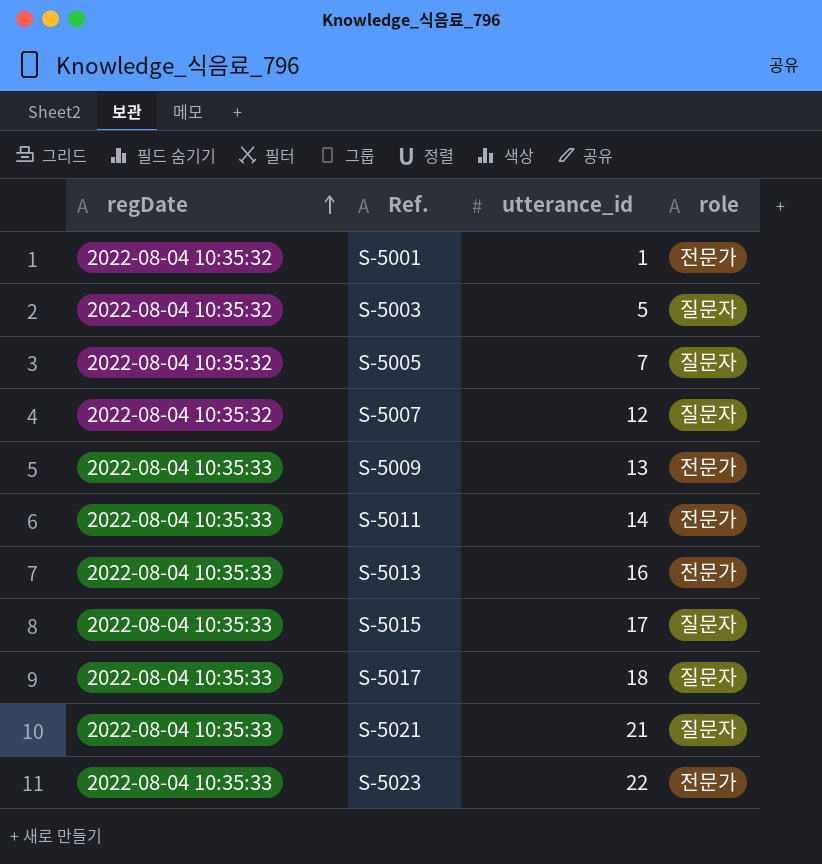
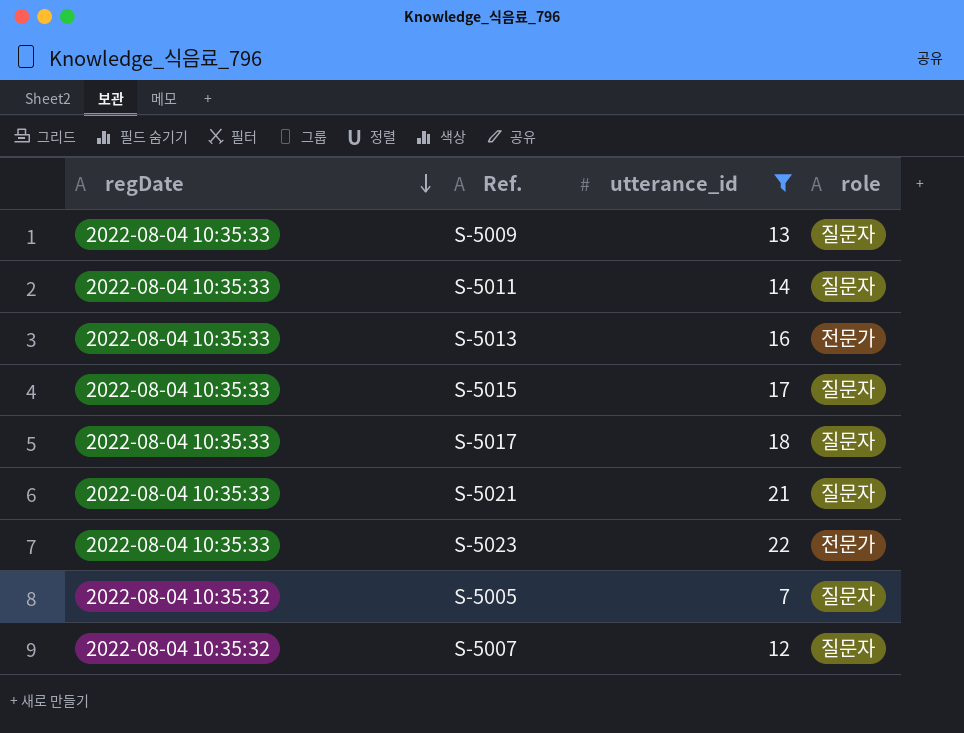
filter: none -> utterance_id >= 7
row order: regDate ascending -> regDate descending
S-5009 | role: 전문가 -> 질문자
S-5011 | role: 전문가 -> 질문자

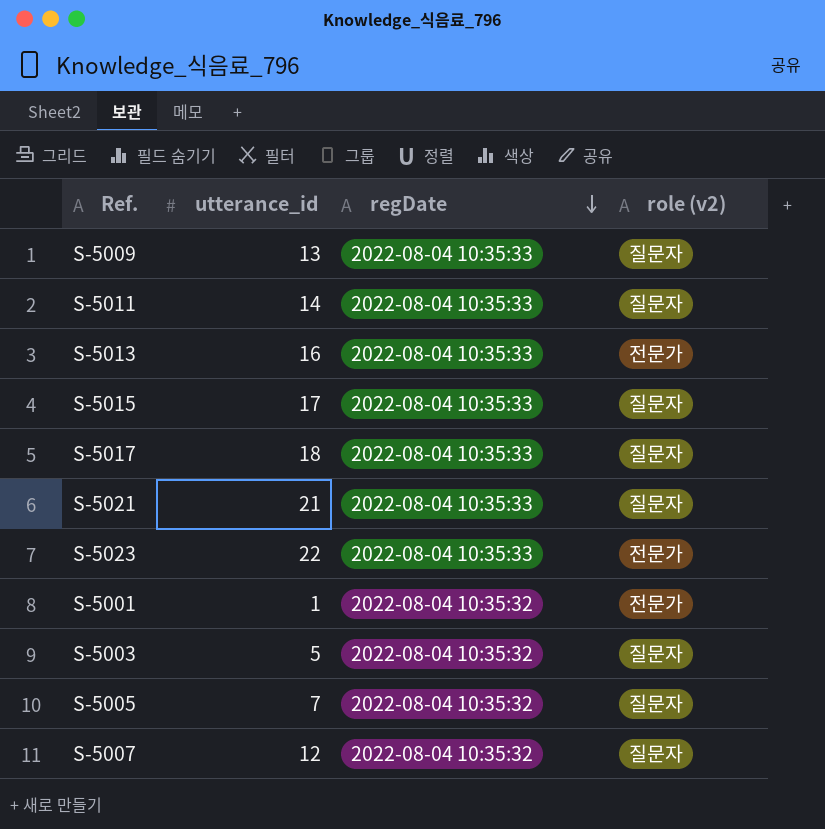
filter: utterance_id >= 7 -> none
column regDate | position: 1 -> 3
column name: role -> role (v2)

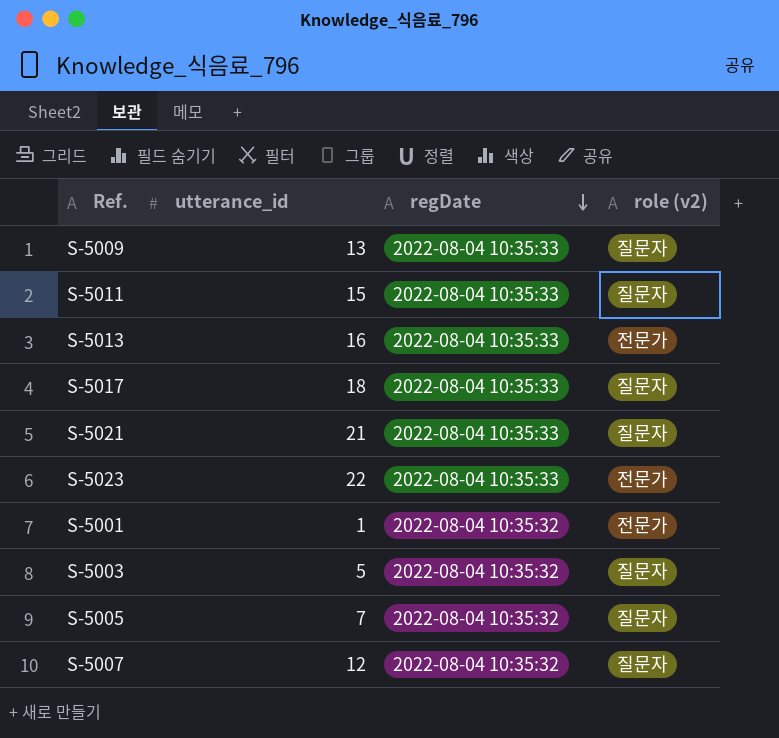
row S-5015: 17 | 2022-08-04 10:35:33 | 질문자 -> none
S-5011 | utterance_id: 14 -> 15

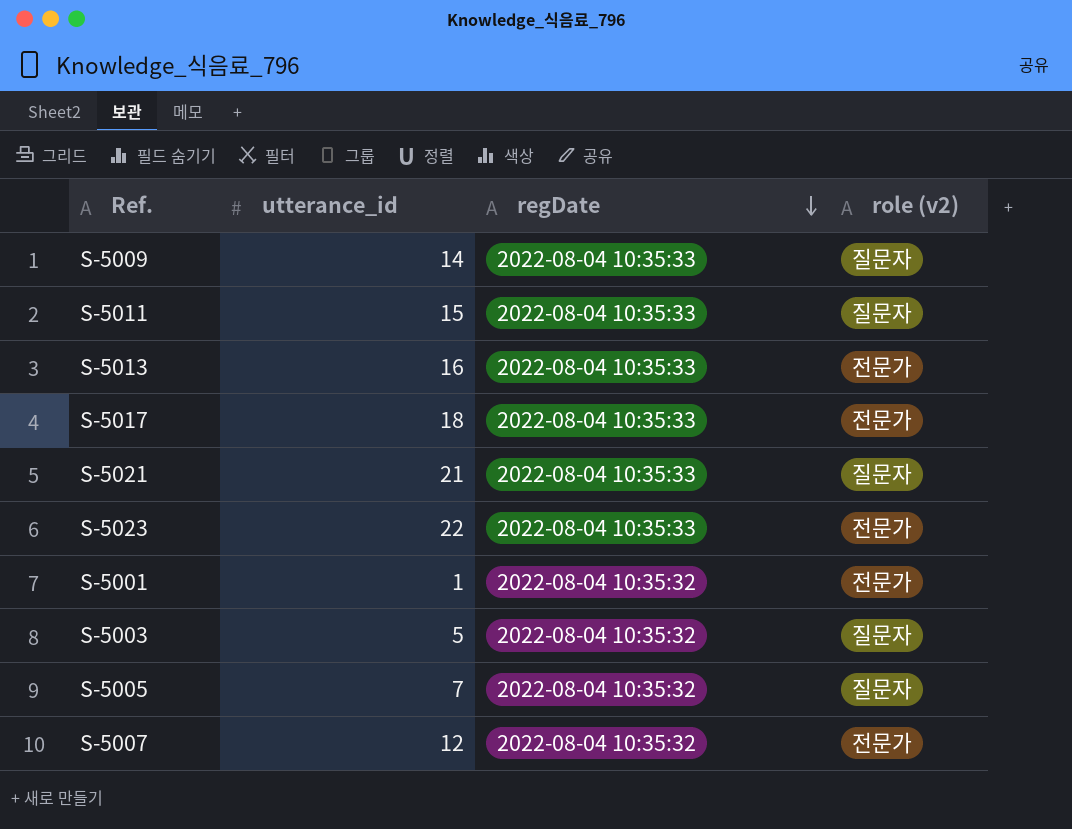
S-5009 | utterance_id: 13 -> 14
S-5017 | role (v2): 질문자 -> 전문가
S-5007 | role (v2): 질문자 -> 전문가

